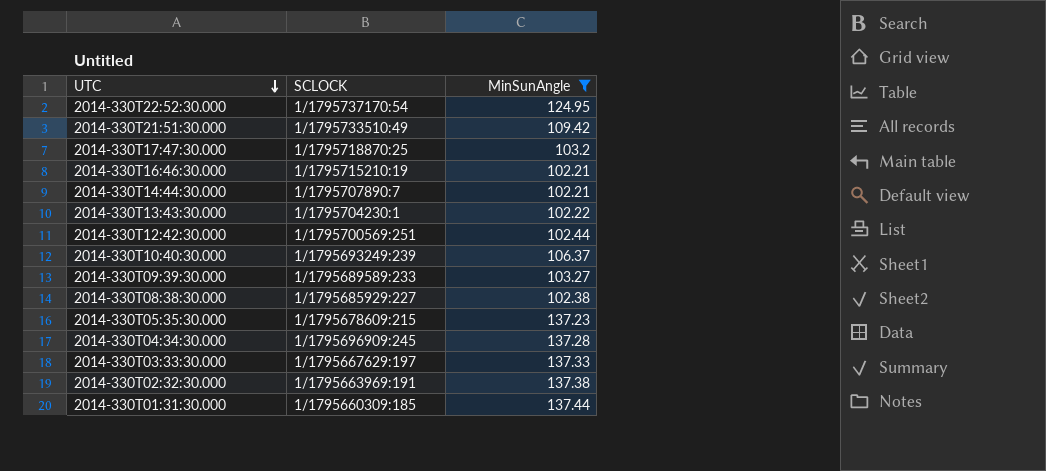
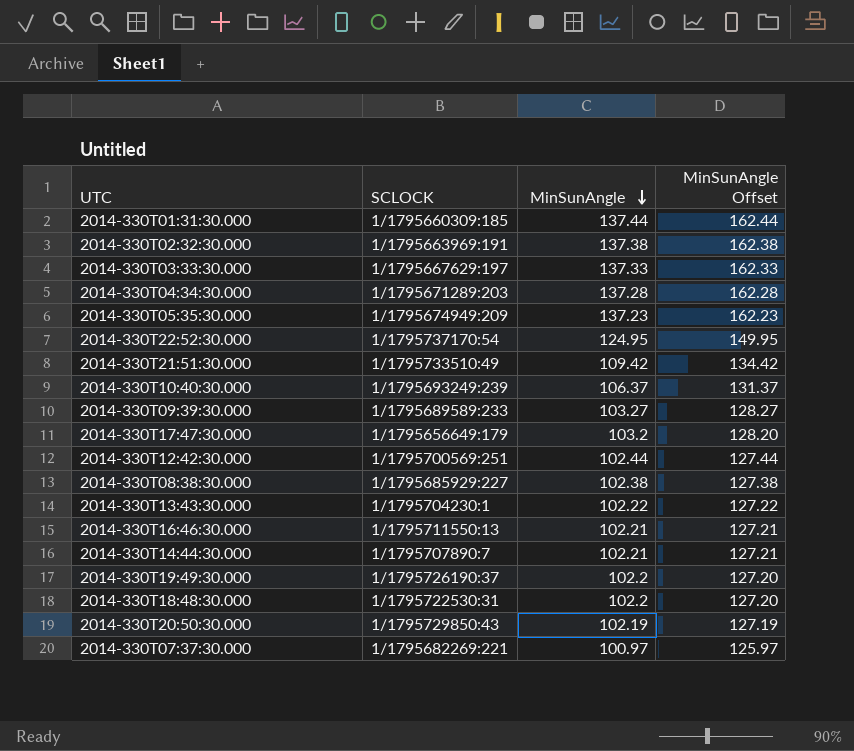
filter: MinSunAngle >= 102.21 -> none
row order: UTC descending -> MinSunAngle descending
column MinSunAngle Offset | formula: none -> [MinSunAngle] + 25
2014-330T04:34:30.000 | SCLOCK: 1/1795696909:245 -> 1/1795671289:203
2014-330T05:35:30.000 | SCLOCK: 1/1795678609:215 -> 1/1795674949:209
2014-330T17:47:30.000 | SCLOCK: 1/1795718870:25 -> 1/1795656649:179
2014-330T16:46:30.000 | SCLOCK: 1/1795715210:19 -> 1/1795711550:13

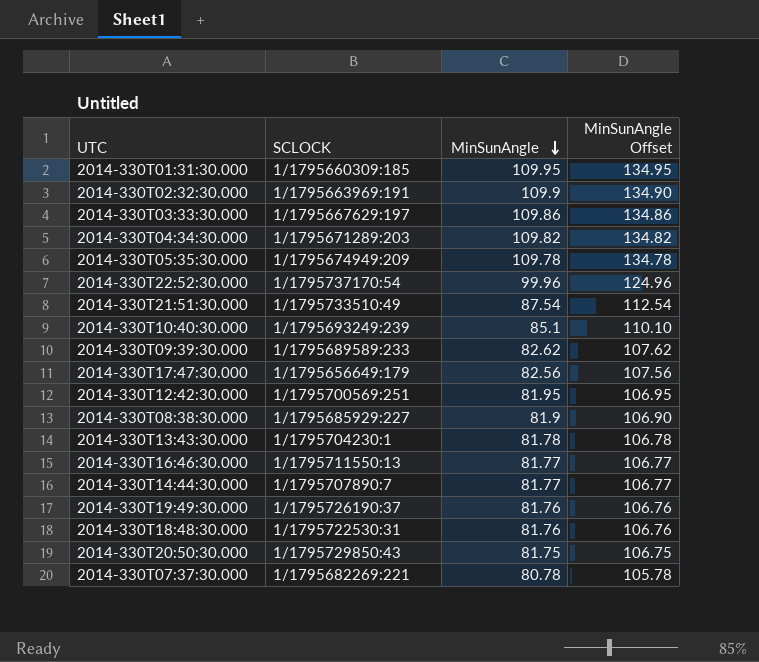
2014-330T01:31:30.000 | MinSunAngle: 137.44 -> 109.95
2014-330T01:31:30.000 | MinSunAngle Offset: 162.44 -> 134.95
2014-330T02:32:30.000 | MinSunAngle: 137.38 -> 109.9
2014-330T02:32:30.000 | MinSunAngle Offset: 162.38 -> 134.90
2014-330T03:33:30.000 | MinSunAngle: 137.33 -> 109.86
2014-330T03:33:30.000 | MinSunAngle Offset: 162.33 -> 134.86
2014-330T04:34:30.000 | MinSunAngle: 137.28 -> 109.82
2014-330T04:34:30.000 | MinSunAngle Offset: 162.28 -> 134.82
2014-330T05:35:30.000 | MinSunAngle: 137.23 -> 109.78
2014-330T05:35:30.000 | MinSunAngle Offset: 162.23 -> 134.78
2014-330T22:52:30.000 | MinSunAngle: 124.95 -> 99.96
2014-330T22:52:30.000 | MinSunAngle Offset: 149.95 -> 124.96
2014-330T21:51:30.000 | MinSunAngle: 109.42 -> 87.54
2014-330T21:51:30.000 | MinSunAngle Offset: 134.42 -> 112.54
2014-330T10:40:30.000 | MinSunAngle: 106.37 -> 85.1
2014-330T10:40:30.000 | MinSunAngle Offset: 131.37 -> 110.10
2014-330T09:39:30.000 | MinSunAngle: 103.27 -> 82.62
2014-330T09:39:30.000 | MinSunAngle Offset: 128.27 -> 107.62
2014-330T17:47:30.000 | MinSunAngle: 103.2 -> 82.56
2014-330T17:47:30.000 | MinSunAngle Offset: 128.20 -> 107.56
2014-330T12:42:30.000 | MinSunAngle: 102.44 -> 81.95
2014-330T12:42:30.000 | MinSunAngle Offset: 127.44 -> 106.95
2014-330T08:38:30.000 | MinSunAngle: 102.38 -> 81.9
2014-330T08:38:30.000 | MinSunAngle Offset: 127.38 -> 106.90
2014-330T13:43:30.000 | MinSunAngle: 102.22 -> 81.78
2014-330T13:43:30.000 | MinSunAngle Offset: 127.22 -> 106.78
2014-330T16:46:30.000 | MinSunAngle: 102.21 -> 81.77
2014-330T16:46:30.000 | MinSunAngle Offset: 127.21 -> 106.77
2014-330T14:44:30.000 | MinSunAngle: 102.21 -> 81.77
2014-330T14:44:30.000 | MinSunAngle Offset: 127.21 -> 106.77
2014-330T19:49:30.000 | MinSunAngle: 102.2 -> 81.76
2014-330T19:49:30.000 | MinSunAngle Offset: 127.20 -> 106.76
2014-330T18:48:30.000 | MinSunAngle: 102.2 -> 81.76
2014-330T18:48:30.000 | MinSunAngle Offset: 127.20 -> 106.76
2014-330T20:50:30.000 | MinSunAngle: 102.19 -> 81.75
2014-330T20:50:30.000 | MinSunAngle Offset: 127.19 -> 106.75
2014-330T07:37:30.000 | MinSunAngle: 100.97 -> 80.78
2014-330T07:37:30.000 | MinSunAngle Offset: 125.97 -> 105.78

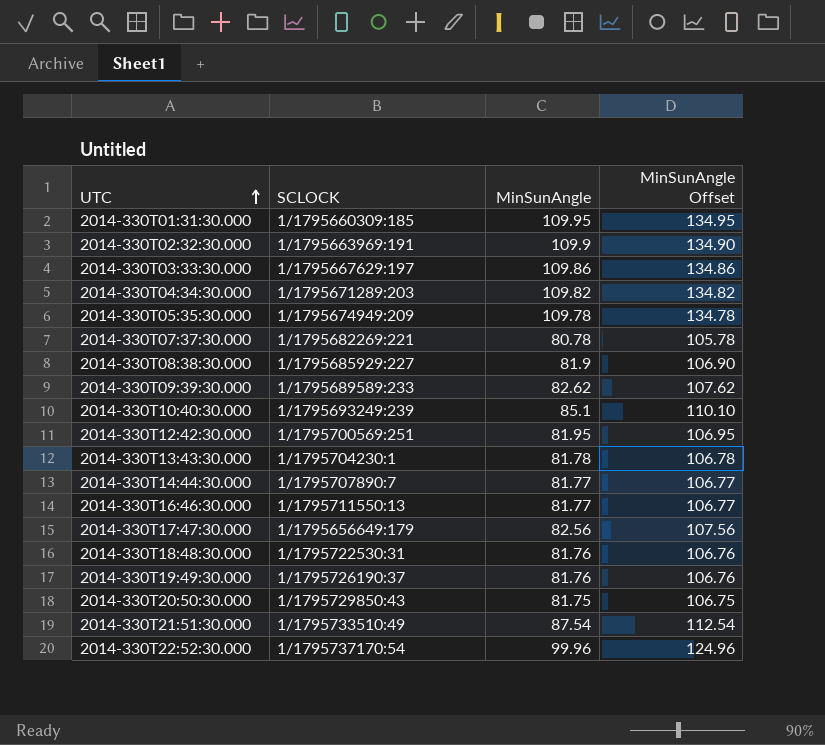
row order: MinSunAngle descending -> UTC ascending

